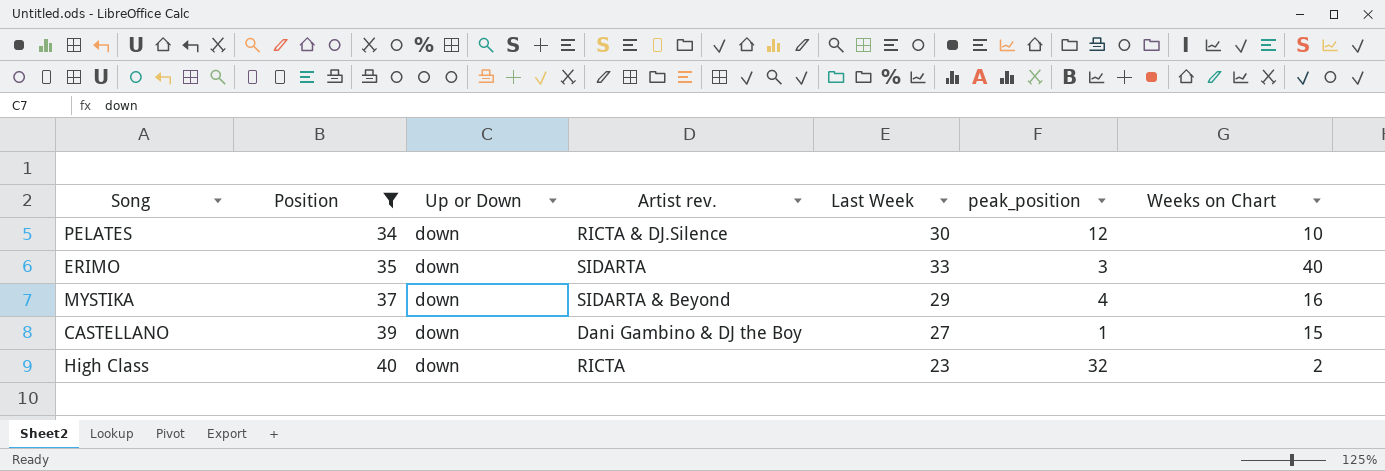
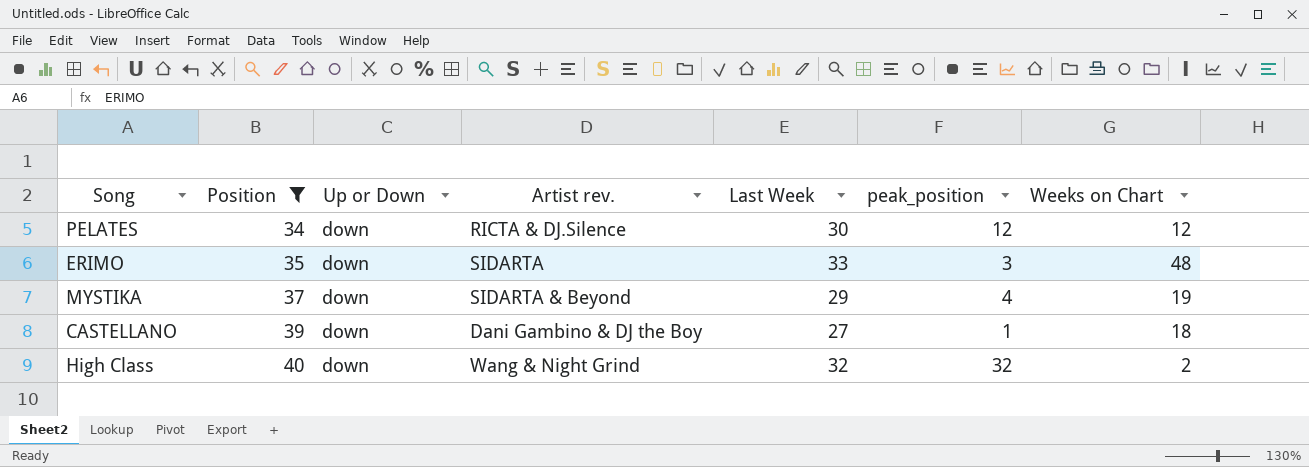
PELATES | Weeks on Chart: 10 -> 12
ERIMO | Weeks on Chart: 40 -> 48
MYSTIKA | Weeks on Chart: 16 -> 19
CASTELLANO | Weeks on Chart: 15 -> 18
High Class | Artist rev.: RICTA -> Wang & Night Grind
High Class | Last Week: 23 -> 32

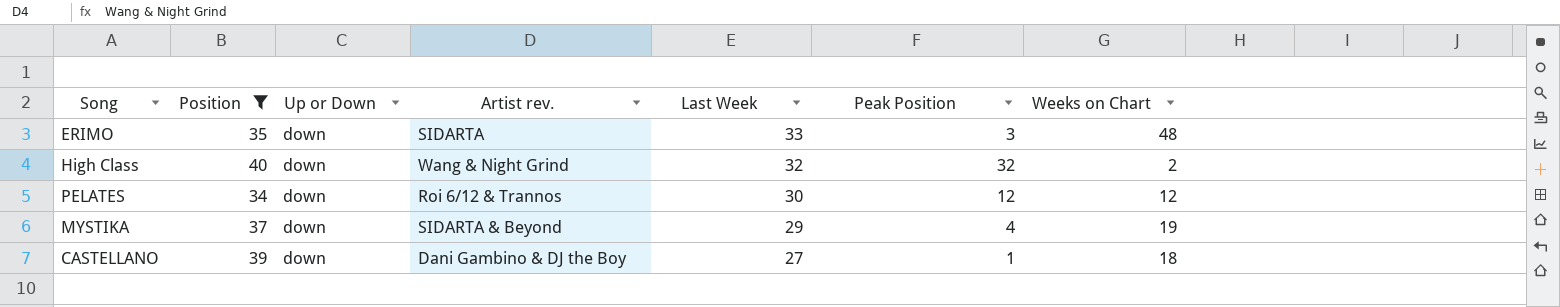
row order: Position ascending -> Last Week descending
column name: peak_position -> Peak Position
PELATES | Artist rev.: RICTA & DJ.Silence -> Roi 6/12 & Trannos

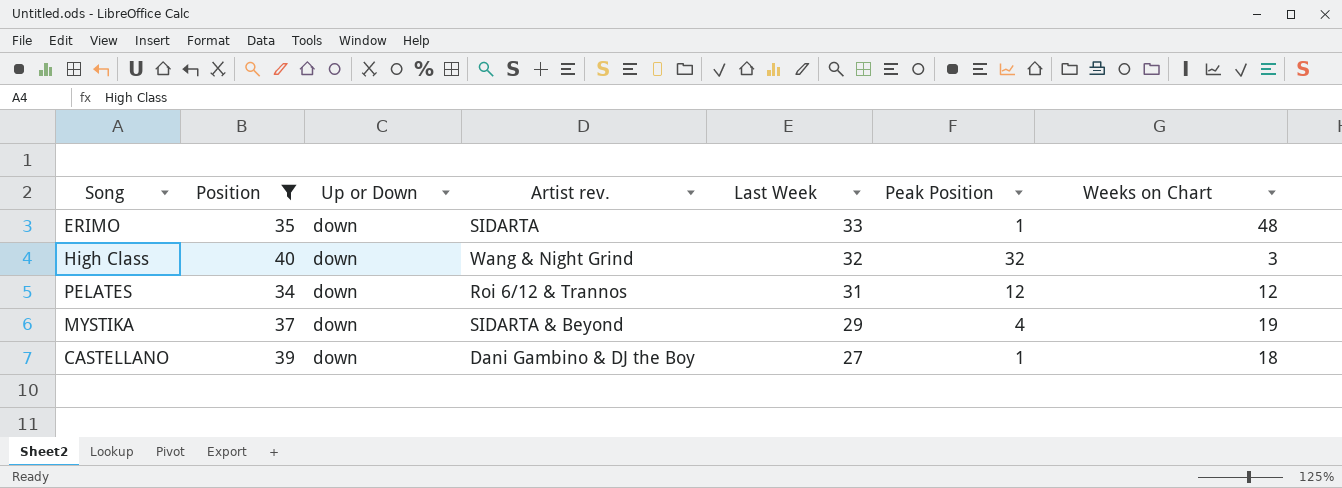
ERIMO | Peak Position: 3 -> 1
High Class | Weeks on Chart: 2 -> 3
PELATES | Last Week: 30 -> 31

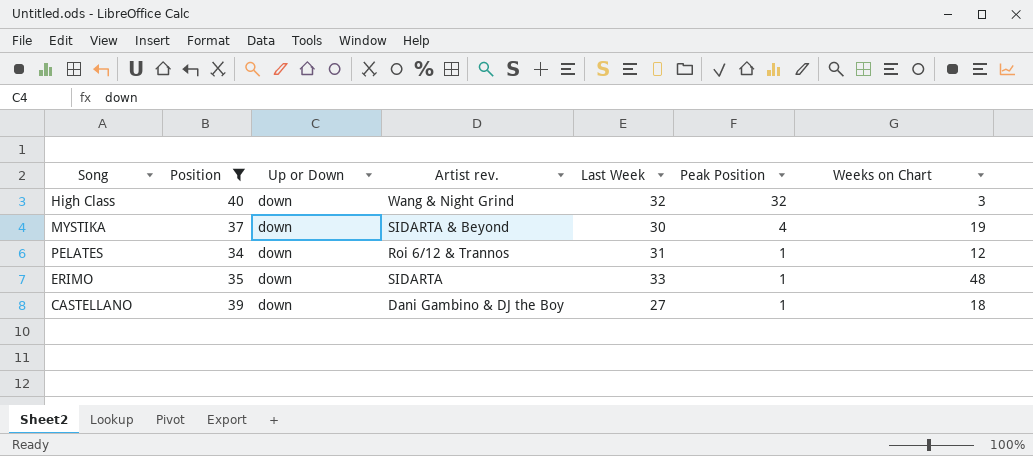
row order: Last Week descending -> Peak Position descending
MYSTIKA | Last Week: 29 -> 30
PELATES | Peak Position: 12 -> 1

